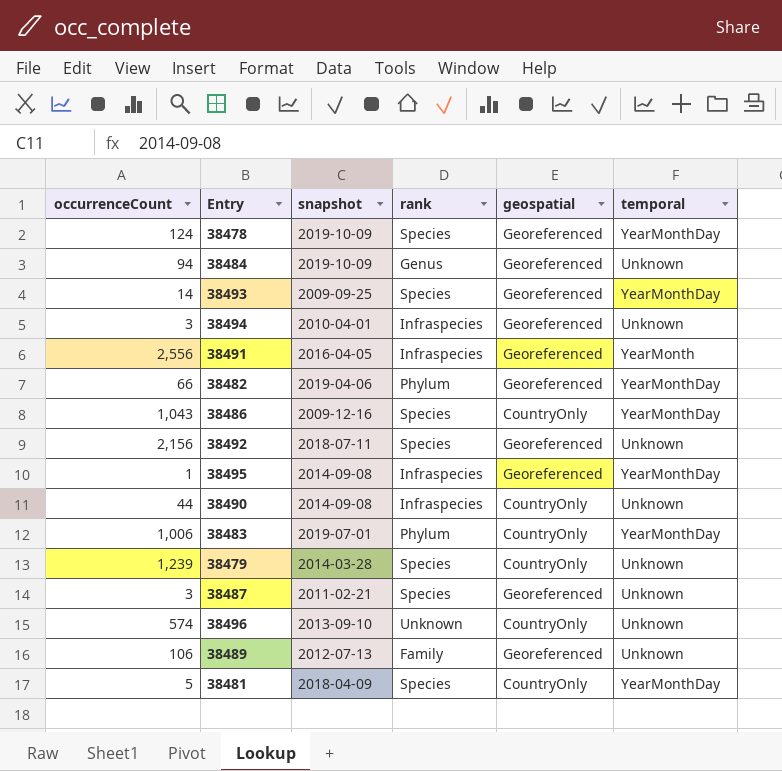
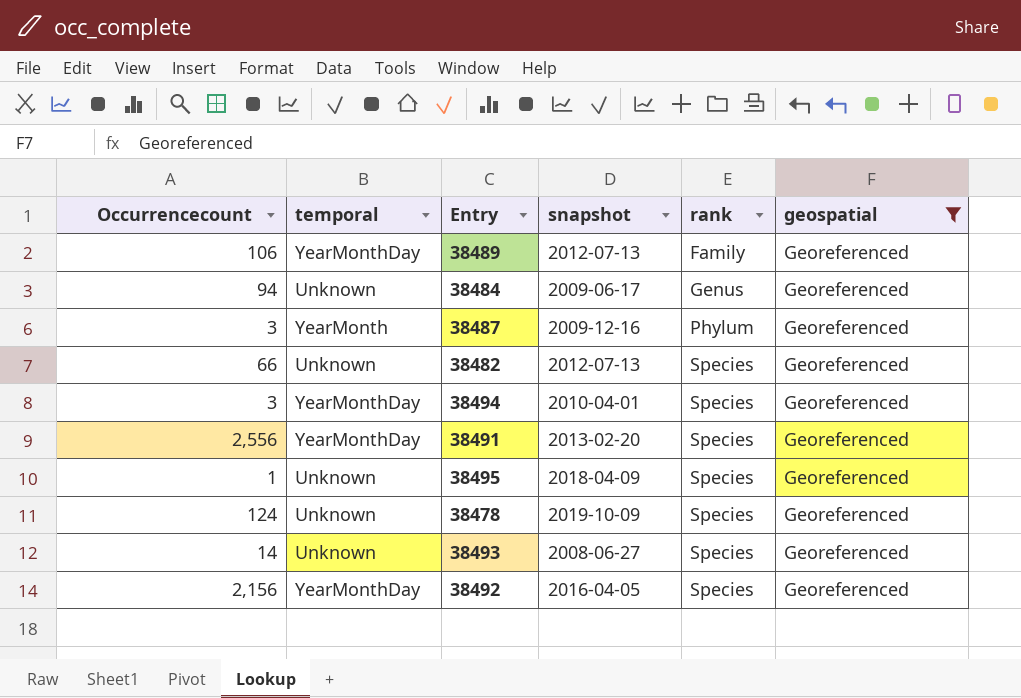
filter: none -> geospatial = Georeferenced
row order: none -> rank ascending
column name: occurrenceCount -> Occurrencecount
column temporal | position: 6 -> 2
38489 | temporal: Unknown -> YearMonthDay
38484 | snapshot: 2019-10-09 -> 2009-06-17
38487 | temporal: Unknown -> YearMonth
38487 | snapshot: 2011-02-21 -> 2009-12-16
38487 | rank: Species -> Phylum
38482 | temporal: YearMonthDay -> Unknown
38482 | snapshot: 2019-04-06 -> 2012-07-13
38482 | rank: Phylum -> Species
38494 | temporal: Unknown -> YearMonthDay
38494 | rank: Infraspecies -> Species
38491 | temporal: YearMonth -> YearMonthDay
38491 | snapshot: 2016-04-05 -> 2013-02-20
38491 | rank: Infraspecies -> Species
38495 | temporal: YearMonthDay -> Unknown
38495 | snapshot: 2014-09-08 -> 2018-04-09
38495 | rank: Infraspecies -> Species
38478 | temporal: YearMonthDay -> Unknown
38493 | temporal: YearMonthDay -> Unknown
38493 | snapshot: 2009-09-25 -> 2008-06-27
38492 | temporal: Unknown -> YearMonthDay
38492 | snapshot: 2018-07-11 -> 2016-04-05

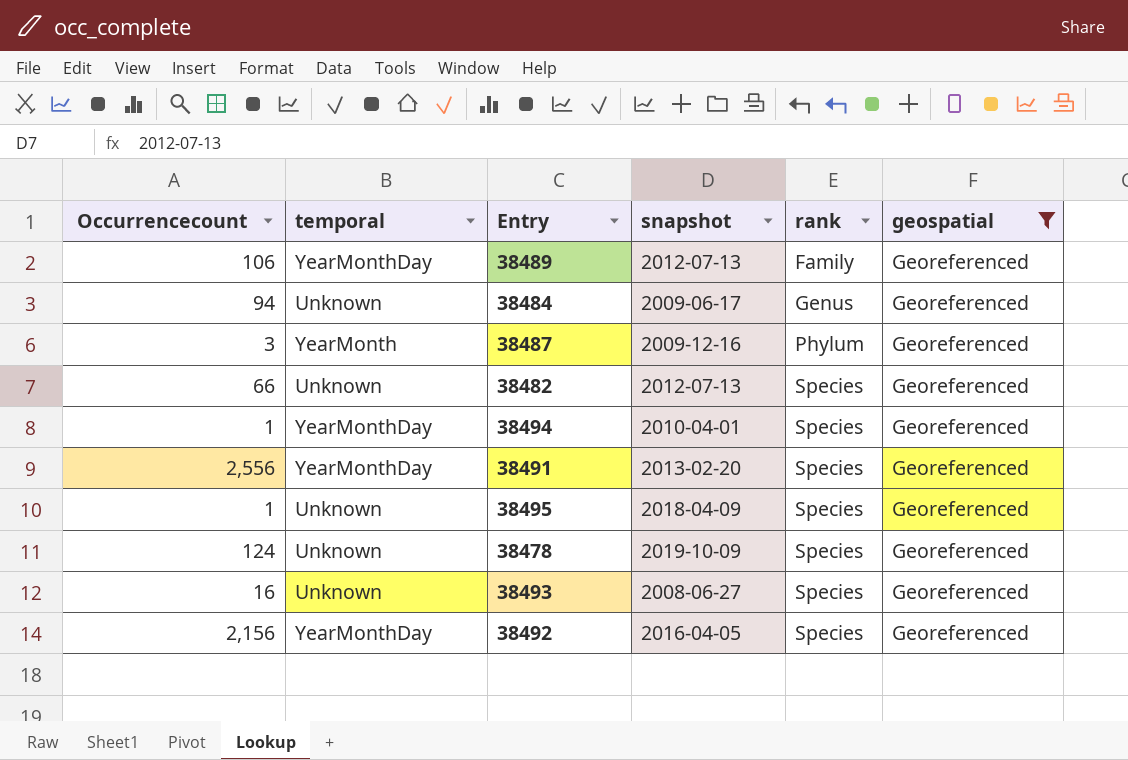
38494 | Occurrencecount: 3 -> 1
38493 | Occurrencecount: 14 -> 16

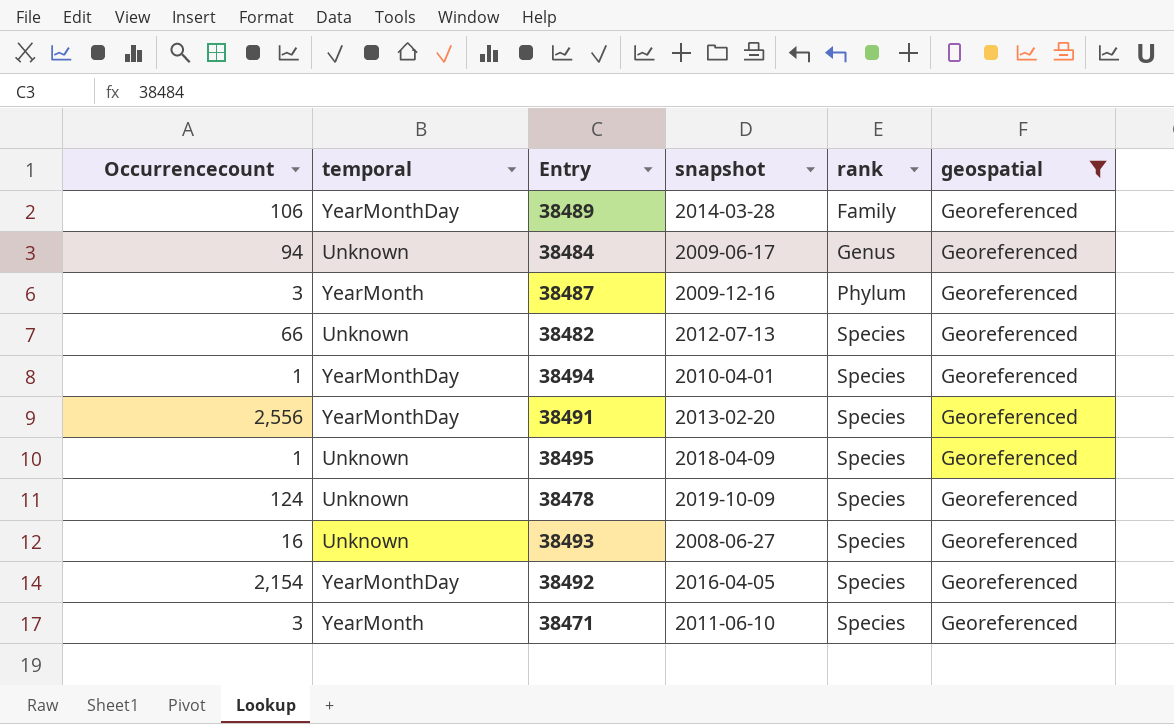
38489 | snapshot: 2012-07-13 -> 2014-03-28
38492 | Occurrencecount: 2,156 -> 2,154
row 38471: none -> 3 | YearMonth | 2011-06-10 | Species | Georeferenced

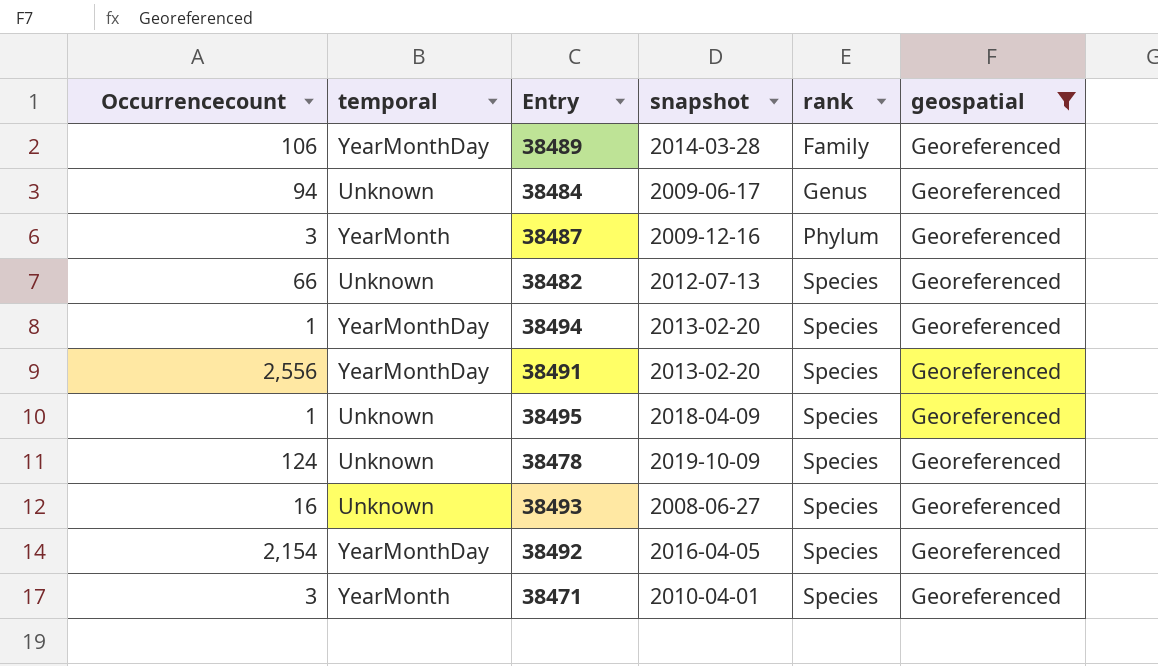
38494 | snapshot: 2010-04-01 -> 2013-02-20
38471 | snapshot: 2011-06-10 -> 2010-04-01

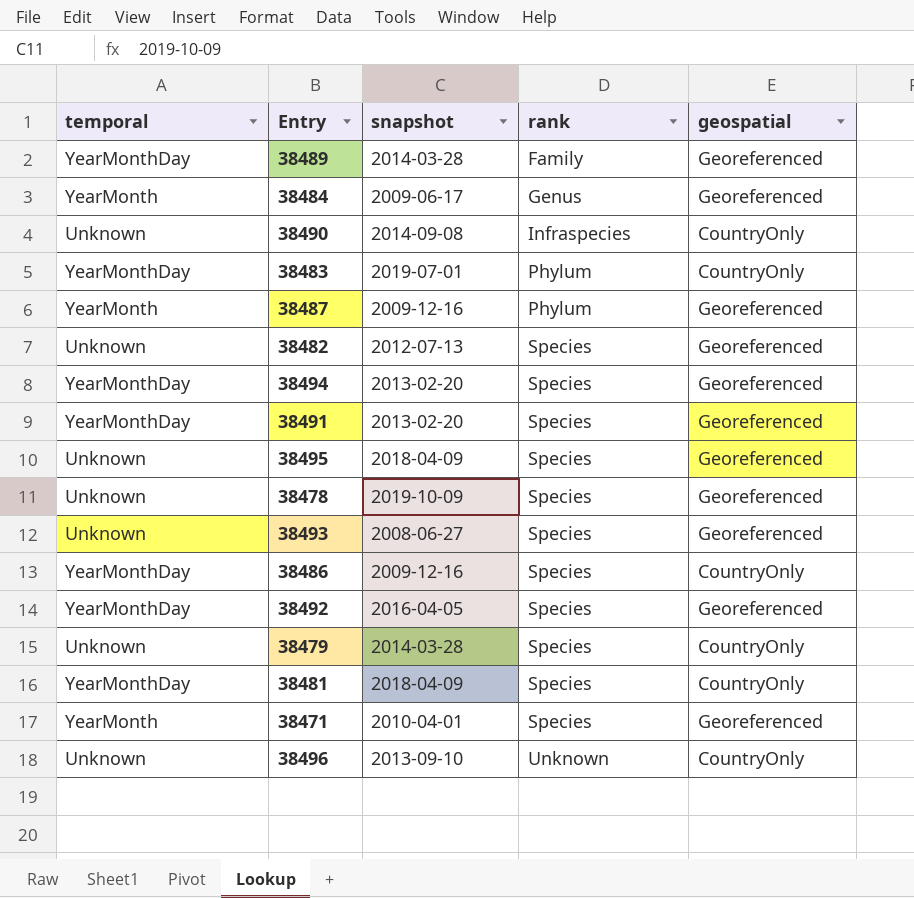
filter: geospatial = Georeferenced -> none
column Occurrencecount | position: 1 -> none
38484 | temporal: Unknown -> YearMonth

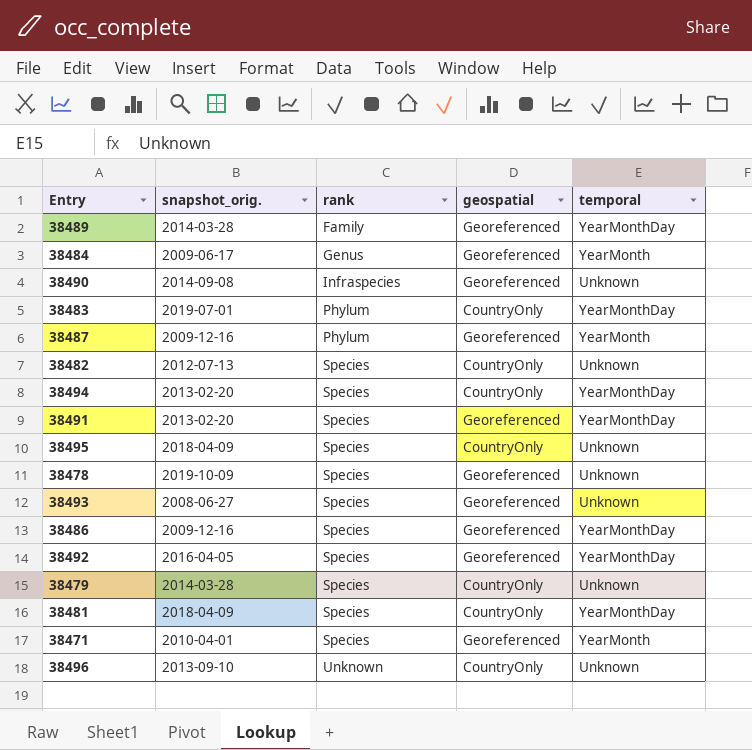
column name: snapshot -> snapshot_orig.
column temporal | position: 1 -> 5
38490 | geospatial: CountryOnly -> Georeferenced
38482 | geospatial: Georeferenced -> CountryOnly
38494 | geospatial: Georeferenced -> CountryOnly
38495 | geospatial: Georeferenced -> CountryOnly
38486 | geospatial: CountryOnly -> Georeferenced

